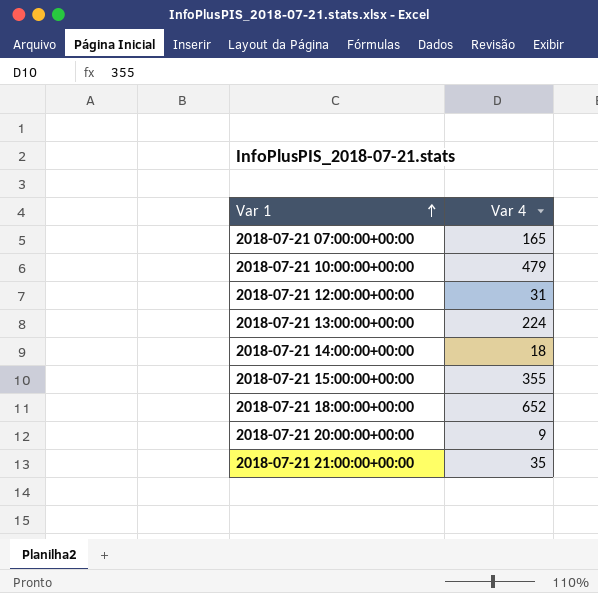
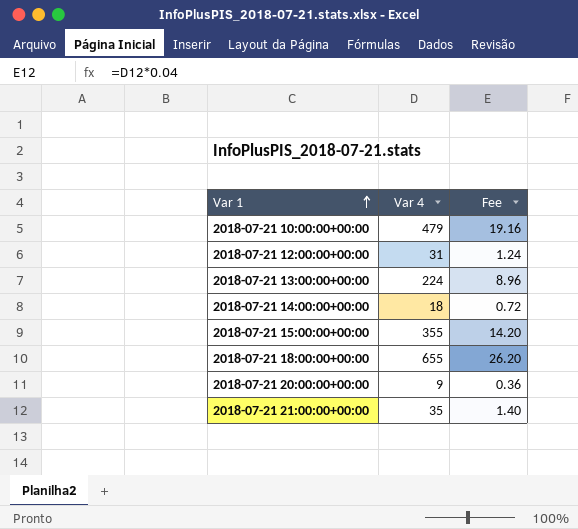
column Fee | formula: none -> [Var 4] * 0.04
row 2018-07-21 07:00:00+00:00: 165 -> none
2018-07-21 18:00:00+00:00 | Var 4: 652 -> 655

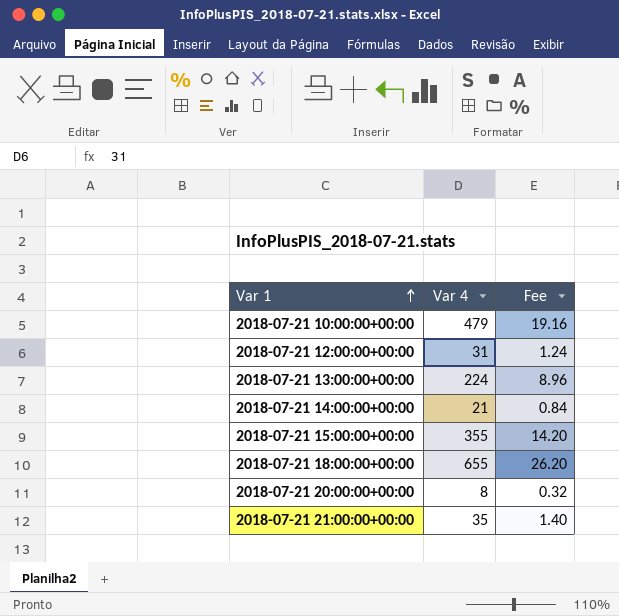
2018-07-21 14:00:00+00:00 | Var 4: 18 -> 21
2018-07-21 14:00:00+00:00 | Fee: 0.72 -> 0.84
2018-07-21 20:00:00+00:00 | Var 4: 9 -> 8
2018-07-21 20:00:00+00:00 | Fee: 0.36 -> 0.32

